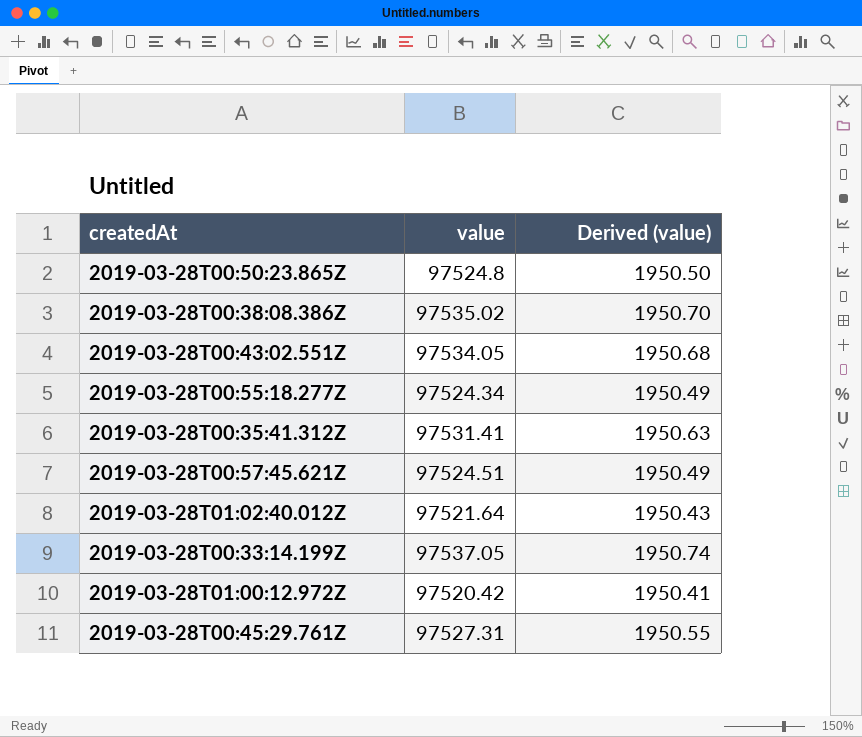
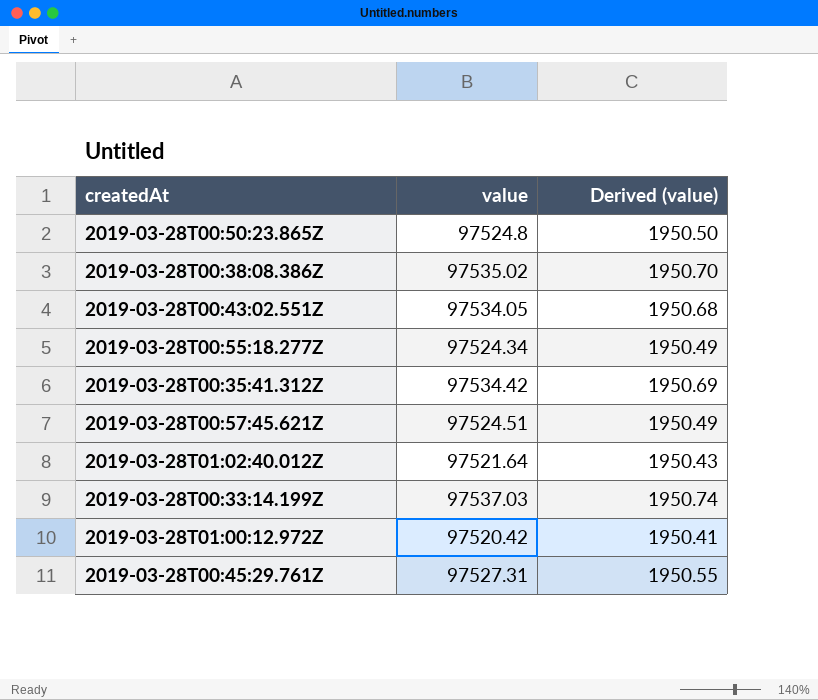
2019-03-28T00:35:41.312Z | value: 97531.41 -> 97534.42
2019-03-28T00:35:41.312Z | Derived (value): 1950.63 -> 1950.69
2019-03-28T00:33:14.199Z | value: 97537.05 -> 97537.03

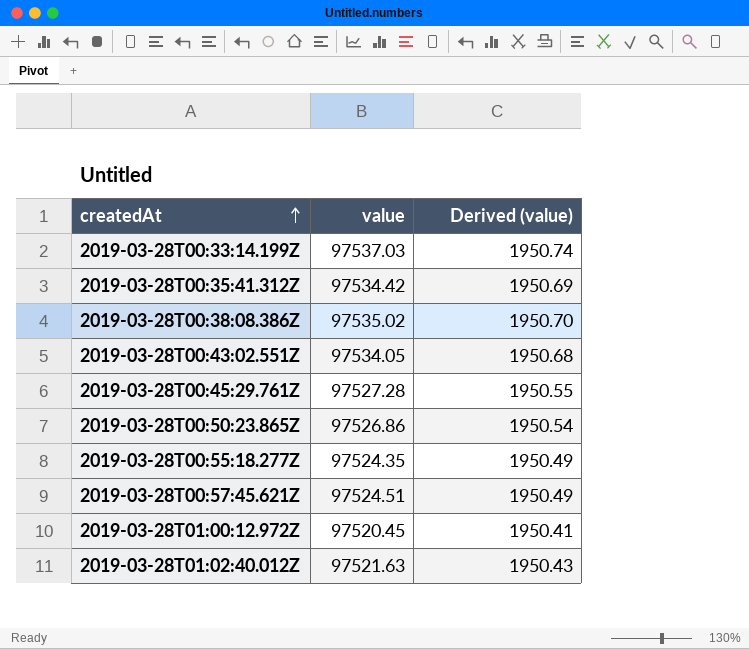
row order: none -> createdAt ascending
2019-03-28T00:45:29.761Z | value: 97527.31 -> 97527.28
2019-03-28T00:50:23.865Z | value: 97524.8 -> 97526.86
2019-03-28T00:50:23.865Z | Derived (value): 1950.50 -> 1950.54
2019-03-28T00:55:18.277Z | value: 97524.34 -> 97524.35
2019-03-28T01:00:12.972Z | value: 97520.42 -> 97520.45
2019-03-28T01:02:40.012Z | value: 97521.64 -> 97521.63

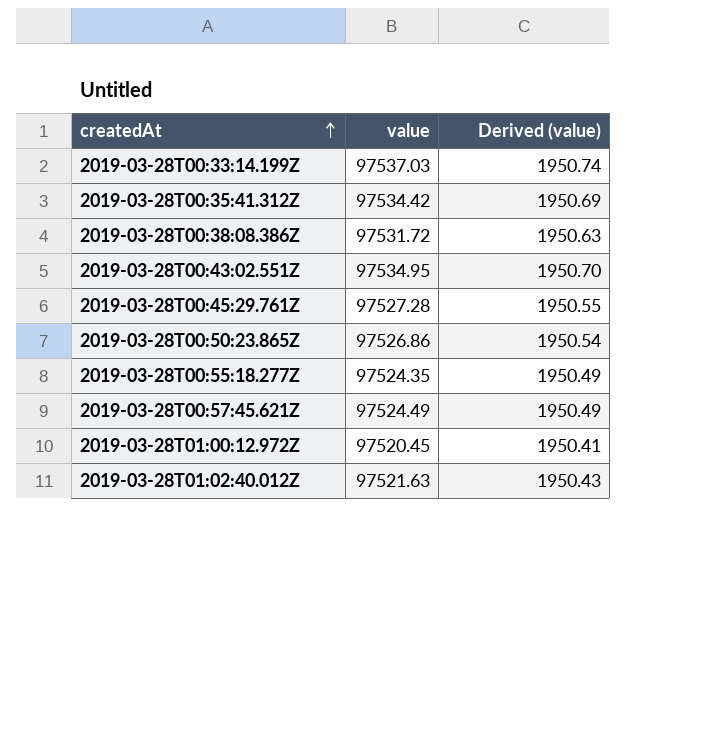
2019-03-28T00:38:08.386Z | value: 97535.02 -> 97531.72
2019-03-28T00:38:08.386Z | Derived (value): 1950.70 -> 1950.63
2019-03-28T00:43:02.551Z | value: 97534.05 -> 97534.95
2019-03-28T00:43:02.551Z | Derived (value): 1950.68 -> 1950.70
2019-03-28T00:57:45.621Z | value: 97524.51 -> 97524.49

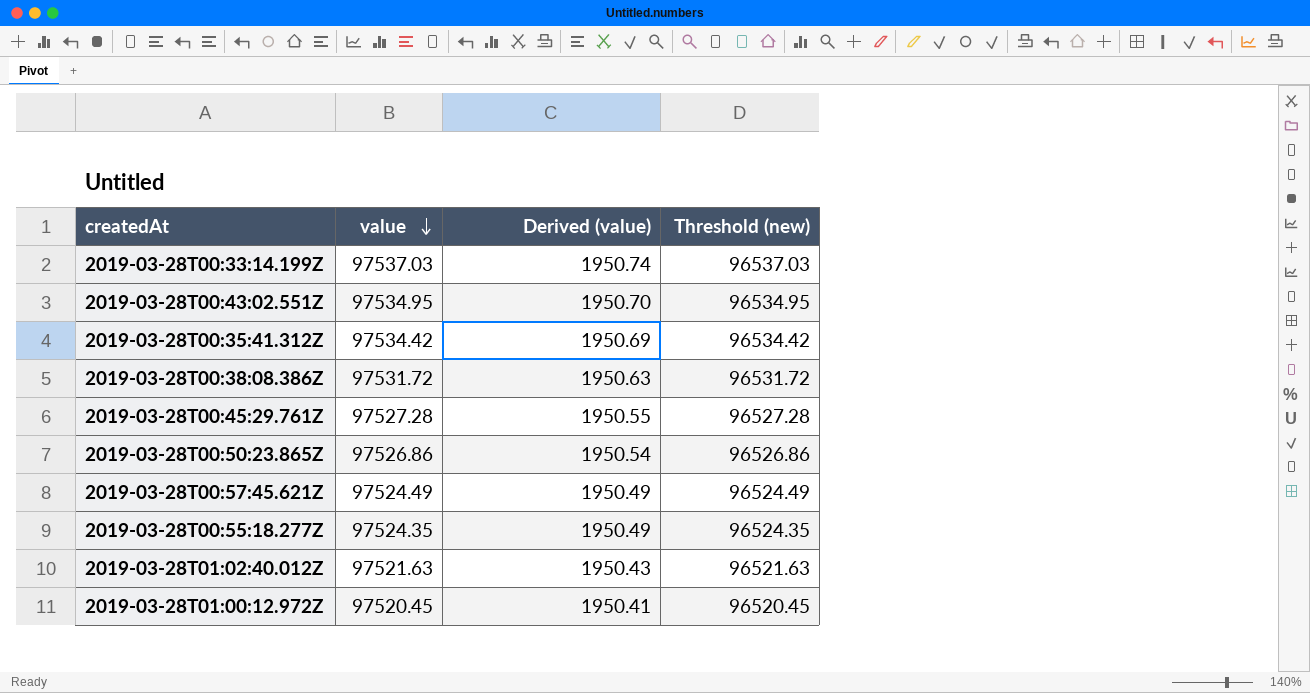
row order: createdAt ascending -> value descending
column Threshold (new) | formula: none -> [value] - 1000

